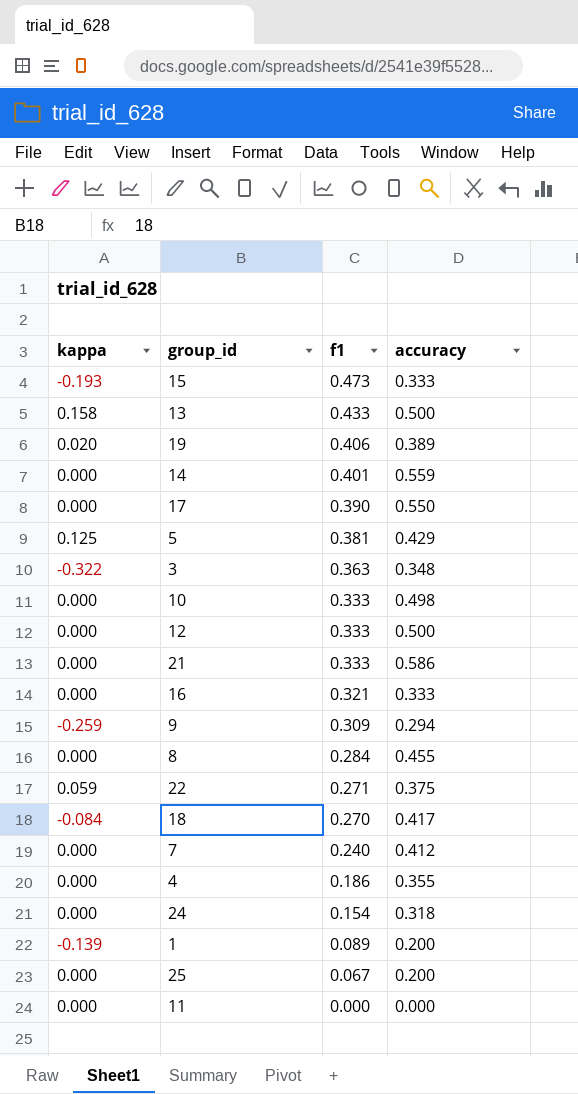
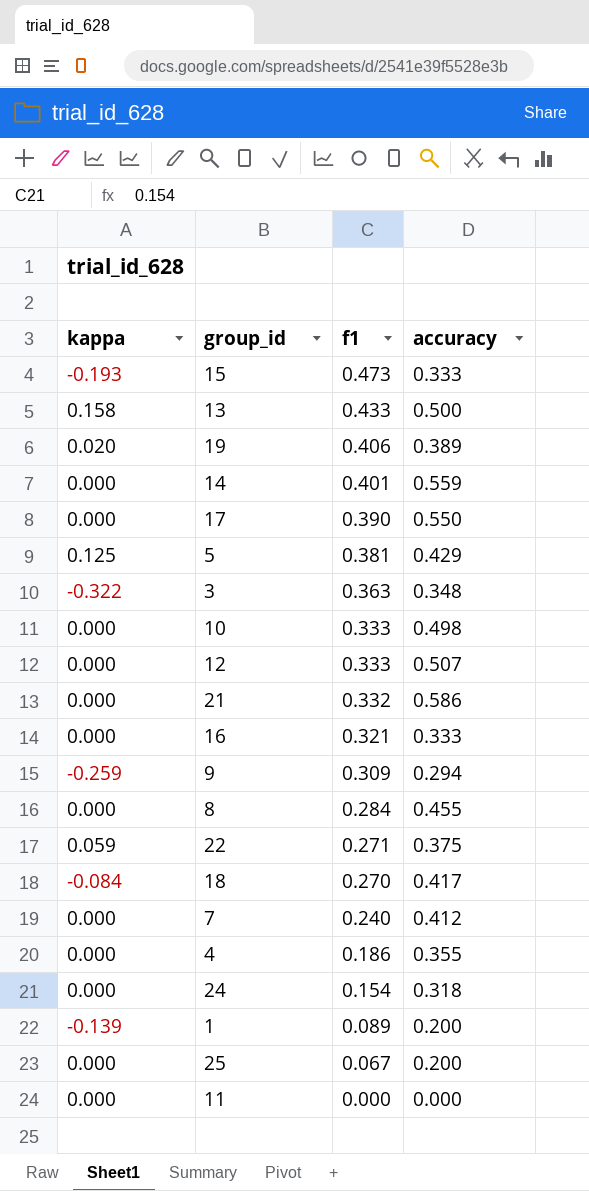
12 | accuracy: 0.500 -> 0.507
21 | f1: 0.333 -> 0.332

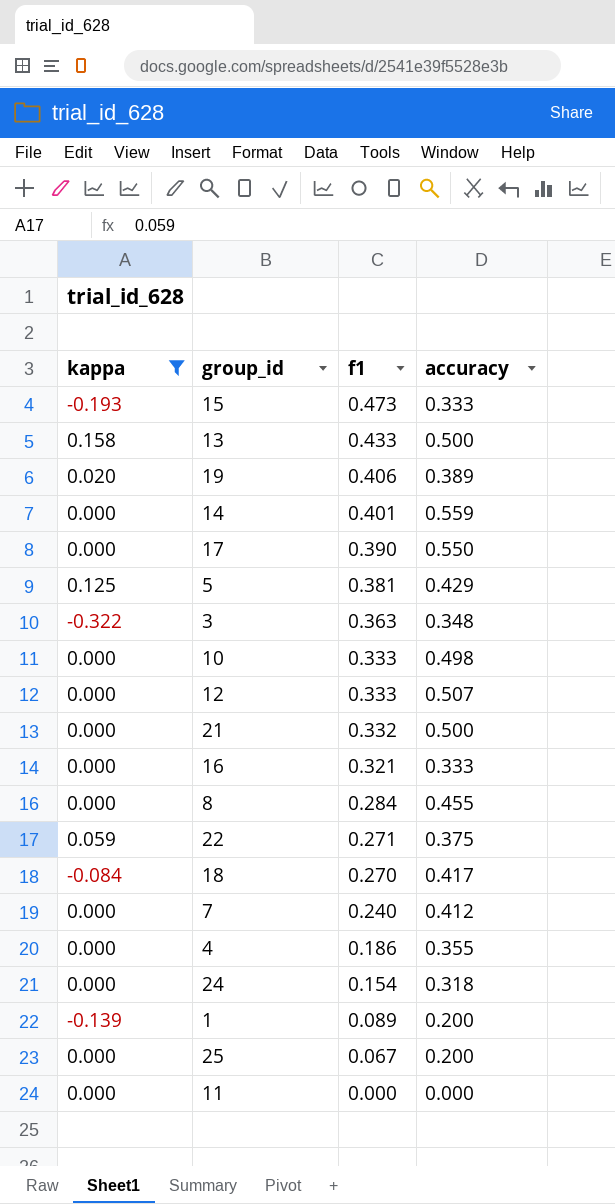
filter: none -> kappa != -0.259
21 | accuracy: 0.586 -> 0.500

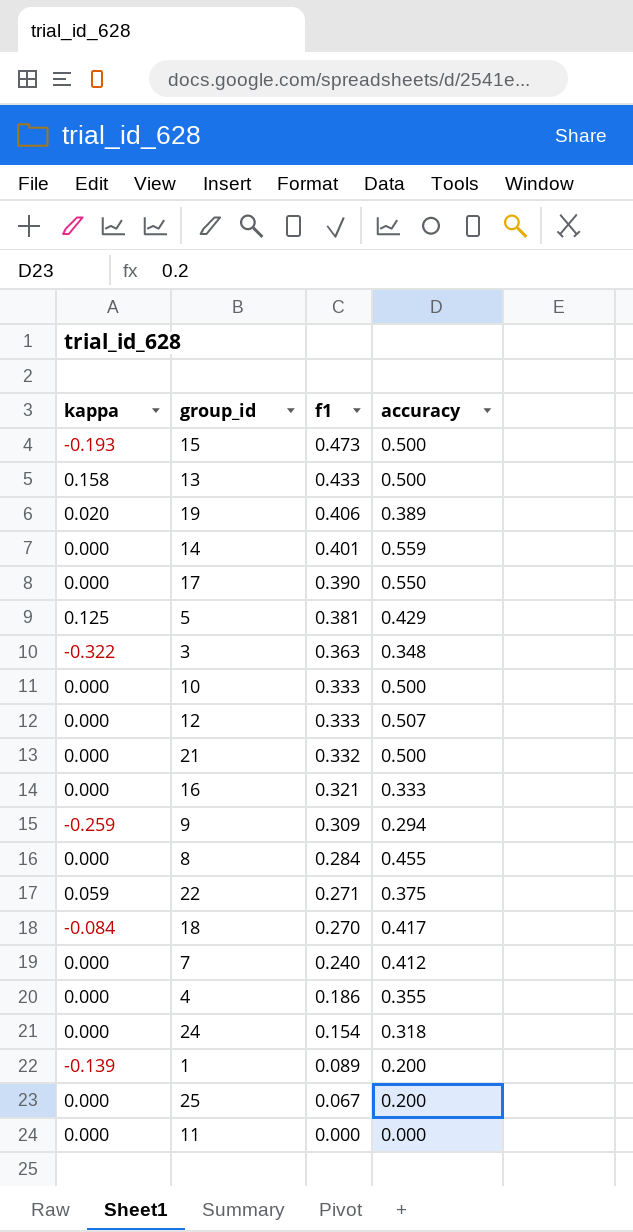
filter: kappa != -0.259 -> none
15 | accuracy: 0.333 -> 0.500
10 | accuracy: 0.498 -> 0.500

